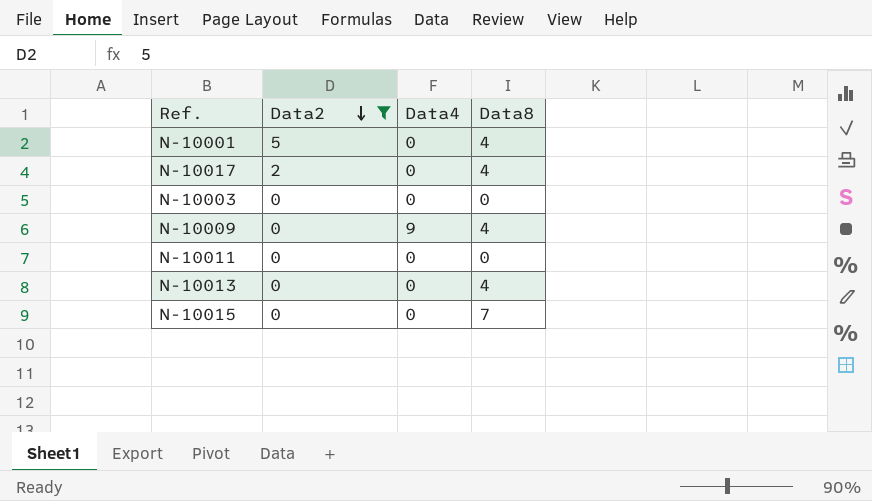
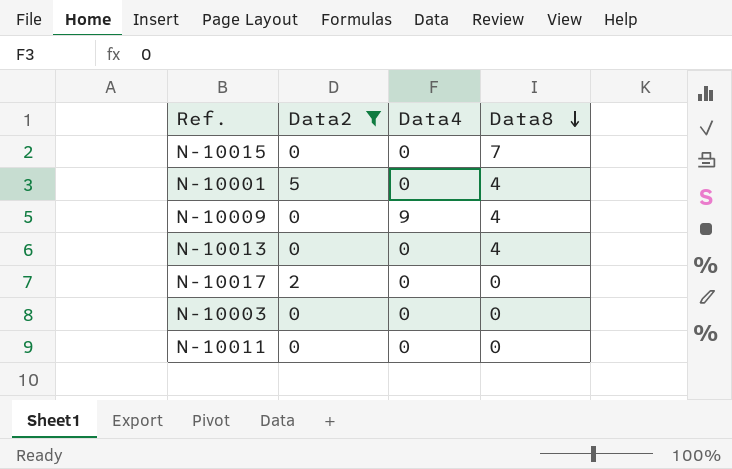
row order: Data2 descending -> Data8 descending
N-10017 | Data8: 4 -> 0

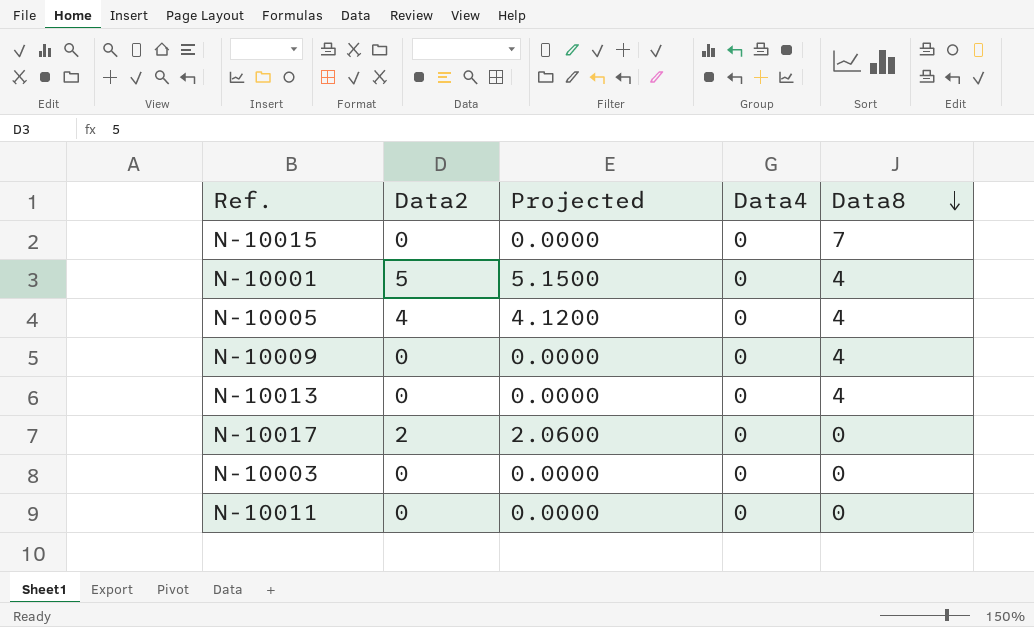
filter: Data2 != 4 -> none
column Projected | formula: none -> [Data2] * 1.03
N-10009 | Data4: 9 -> 0

